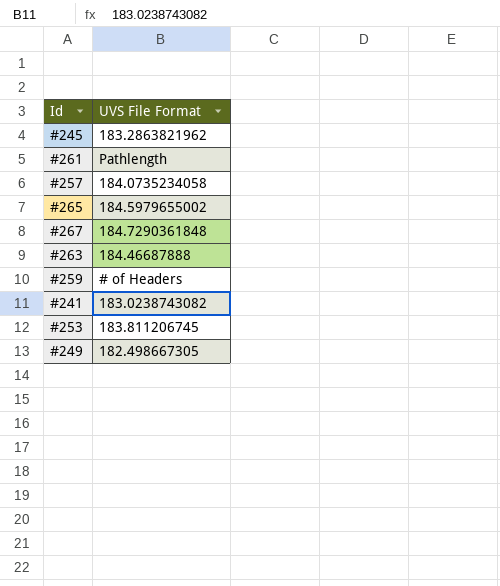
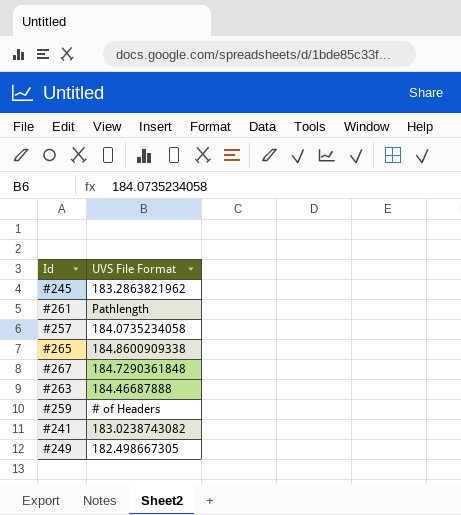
row #253: 183.811206745 -> none
#265 | UVS File Format: 184.5979655002 -> 184.8600909338

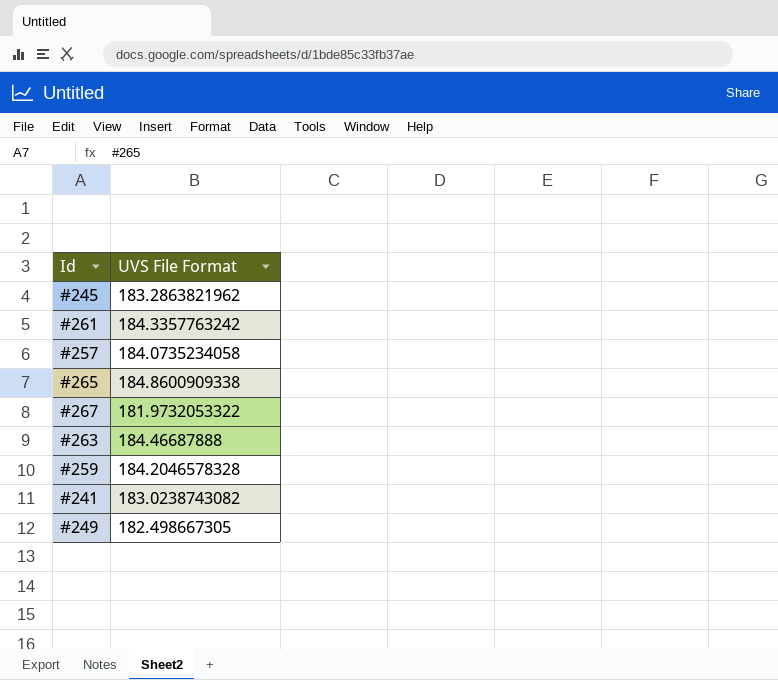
#261 | UVS File Format: Pathlength -> 184.3357763242
#267 | UVS File Format: 184.7290361848 -> 181.9732053322
#259 | UVS File Format: # of Headers -> 184.2046578328

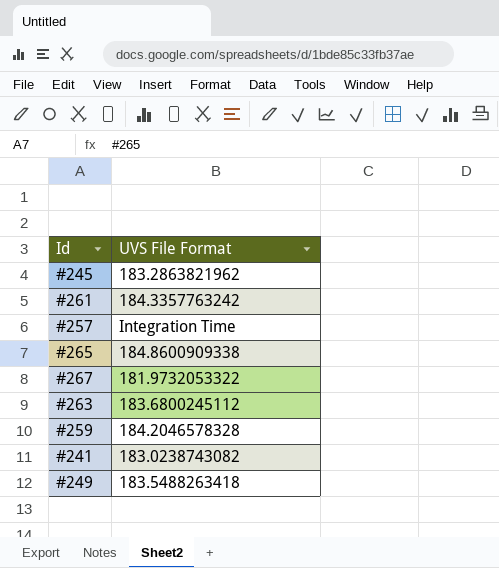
#257 | UVS File Format: 184.0735234058 -> Integration Time
#263 | UVS File Format: 184.46687888 -> 183.6800245112
#249 | UVS File Format: 182.498667305 -> 183.5488263418

